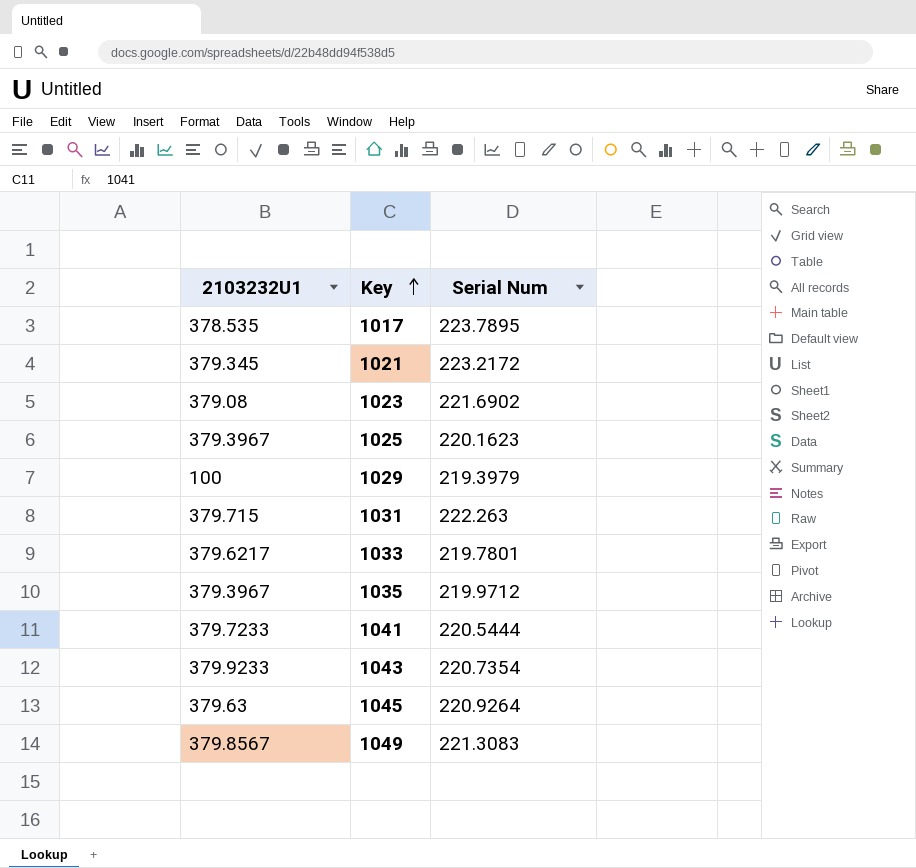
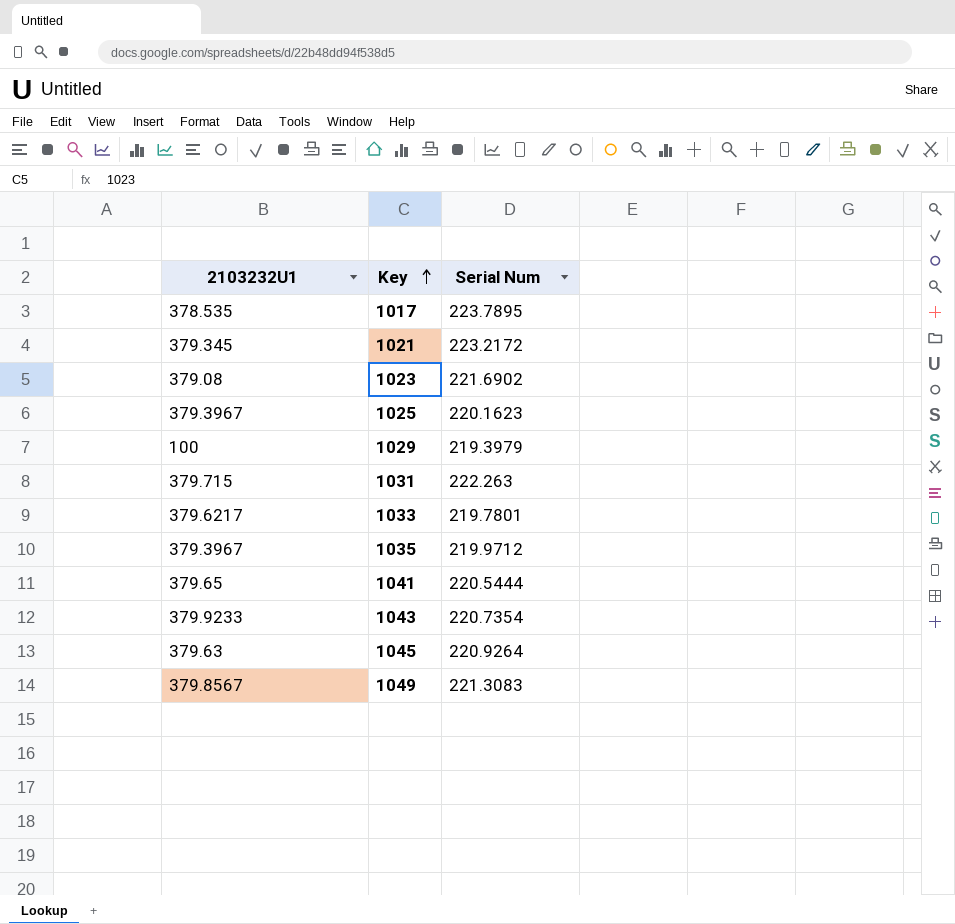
1041 | 2103232U1: 379.7233 -> 379.65

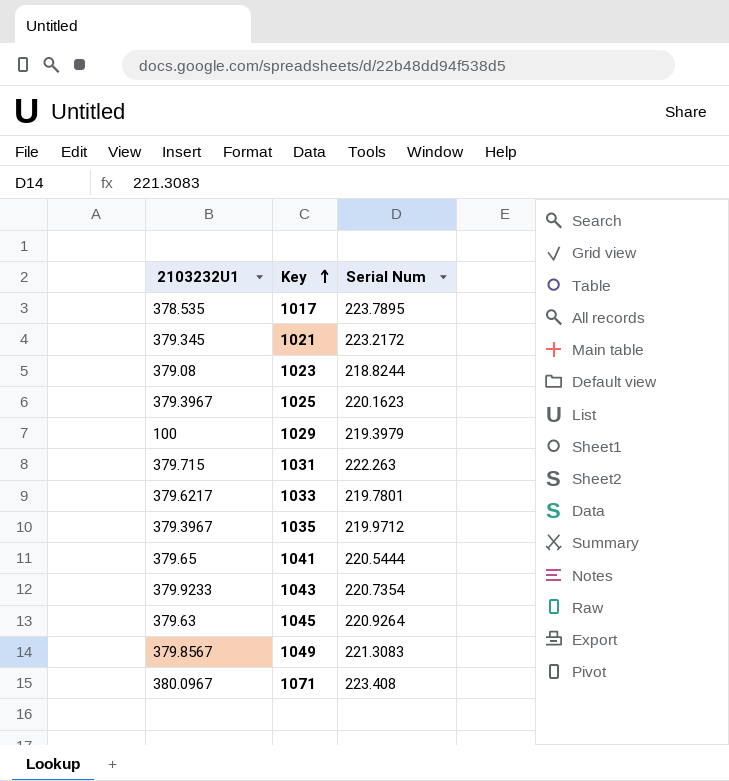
1023 | Serial Num: 221.6902 -> 218.8244
row 1071: none -> 380.0967 | 223.408

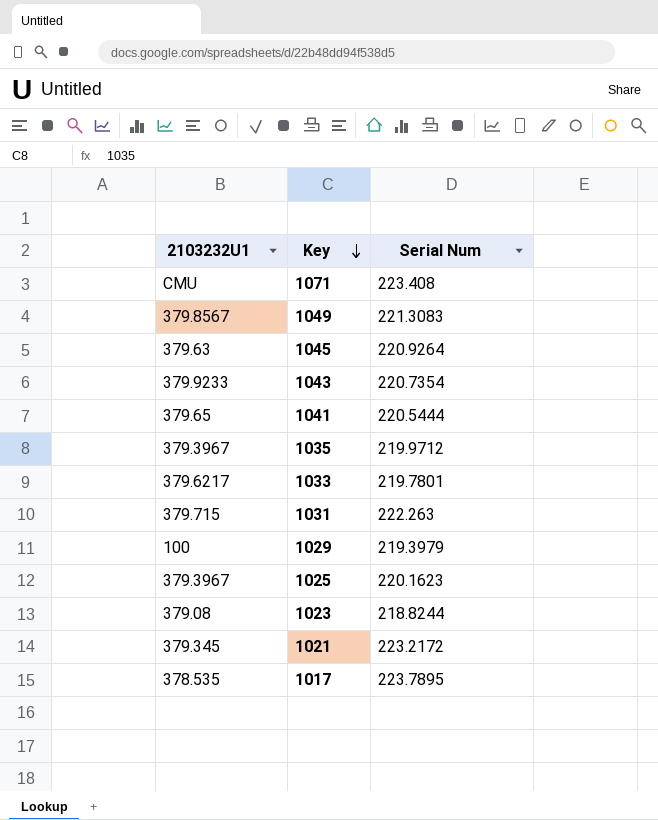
row order: Key ascending -> Key descending
1071 | 2103232U1: 380.0967 -> CMU

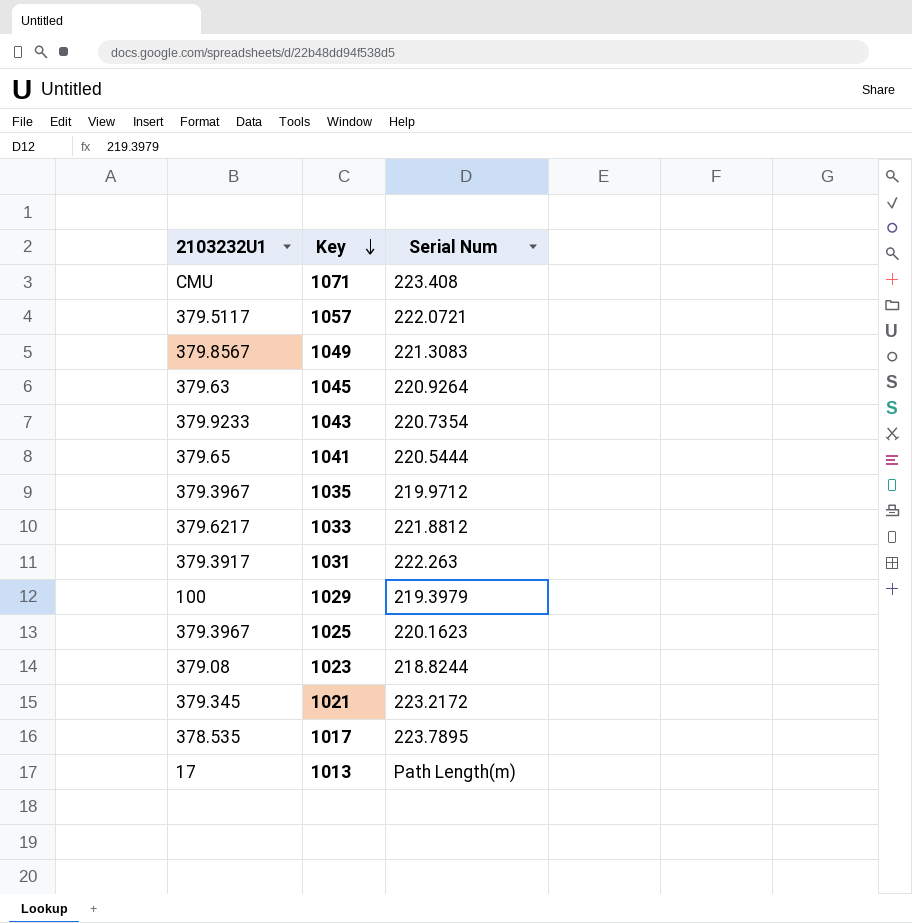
row 1057: none -> 379.5117 | 222.0721
1033 | Serial Num: 219.7801 -> 221.8812
1031 | 2103232U1: 379.715 -> 379.3917
row 1013: none -> 17 | Path Length(m)

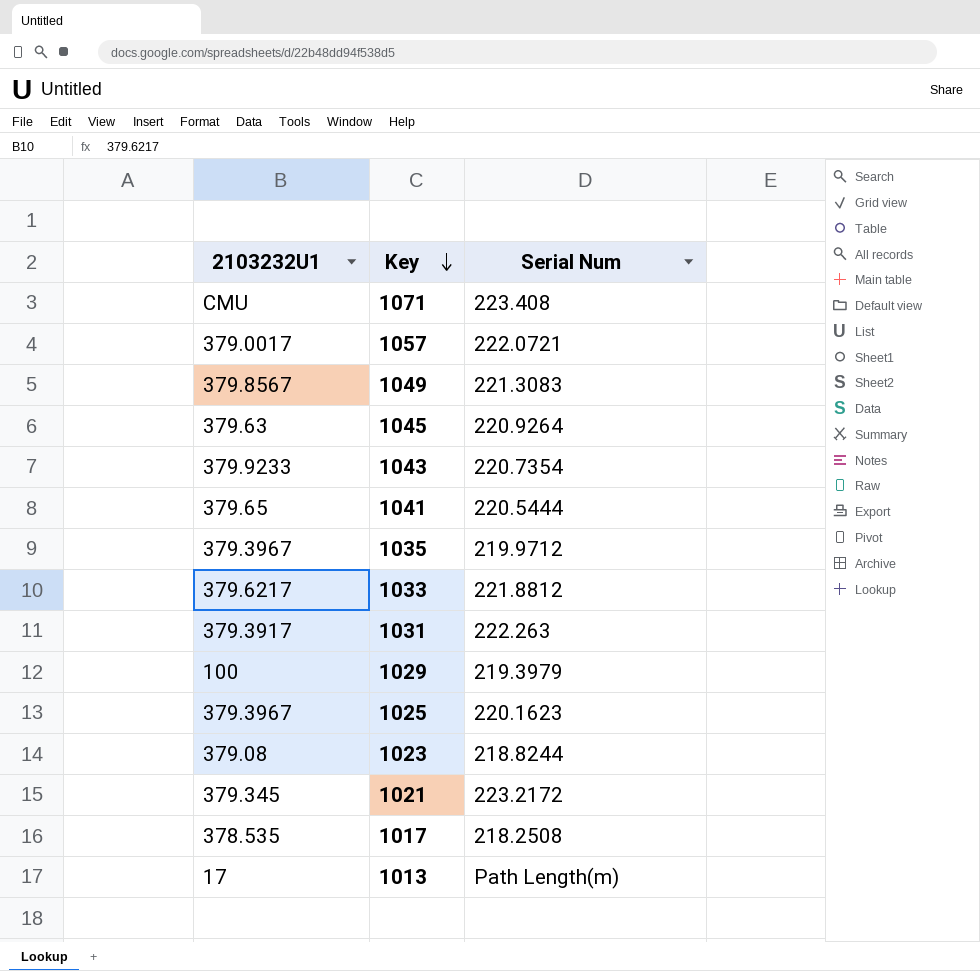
1057 | 2103232U1: 379.5117 -> 379.0017
1017 | Serial Num: 223.7895 -> 218.2508

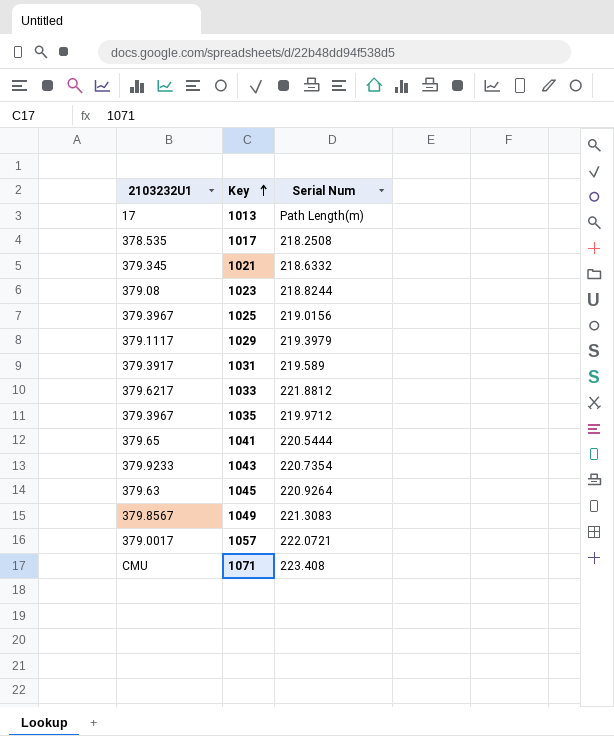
row order: Key descending -> Key ascending
1021 | Serial Num: 223.2172 -> 218.6332
1025 | Serial Num: 220.1623 -> 219.0156
1029 | 2103232U1: 100 -> 379.1117
1031 | Serial Num: 222.263 -> 219.589

